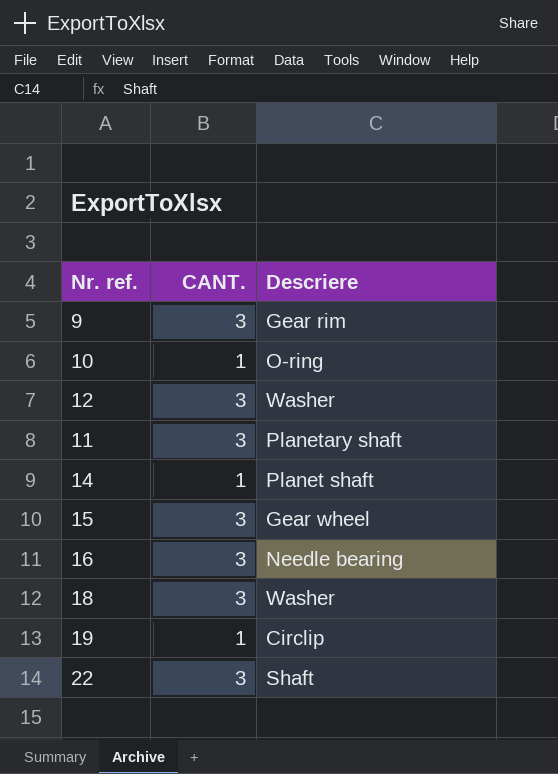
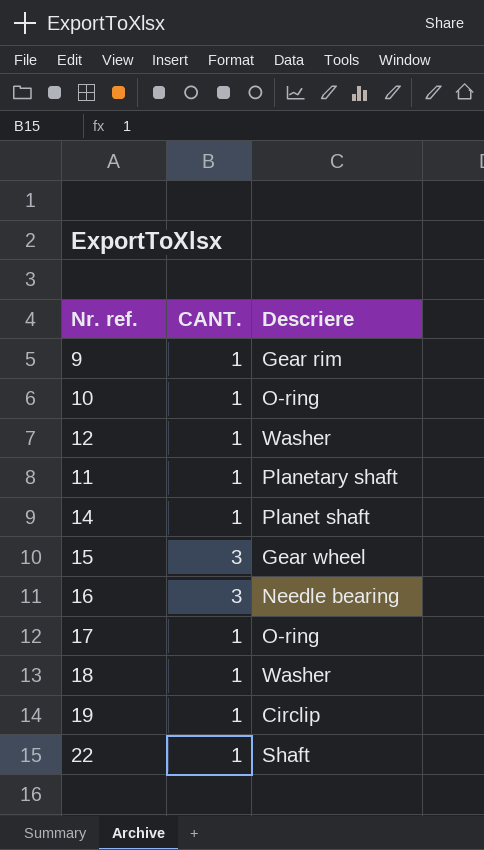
9 | CANT.: 3 -> 1
12 | CANT.: 3 -> 1
11 | CANT.: 3 -> 1
row 17: none -> 1 | O-ring
18 | CANT.: 3 -> 1
22 | CANT.: 3 -> 1

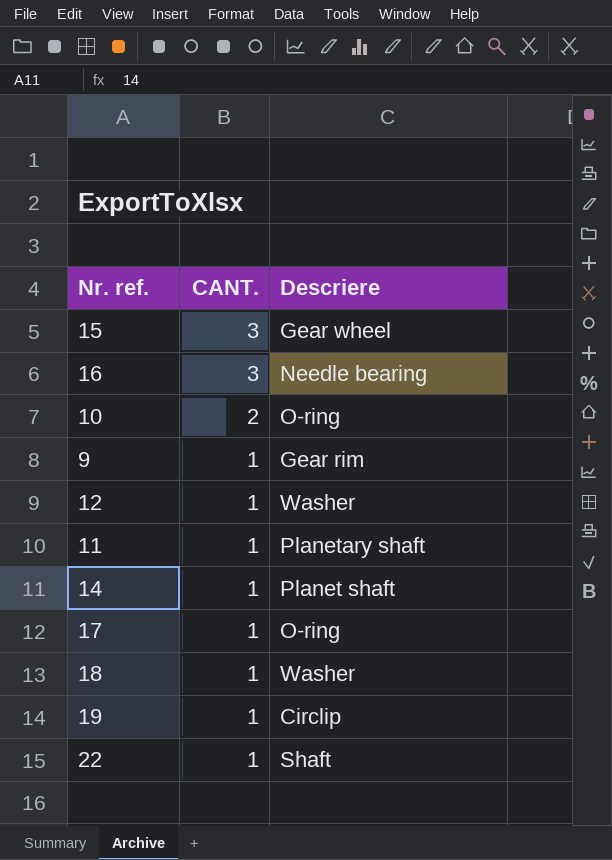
row order: none -> CANT. descending
10 | CANT.: 1 -> 2

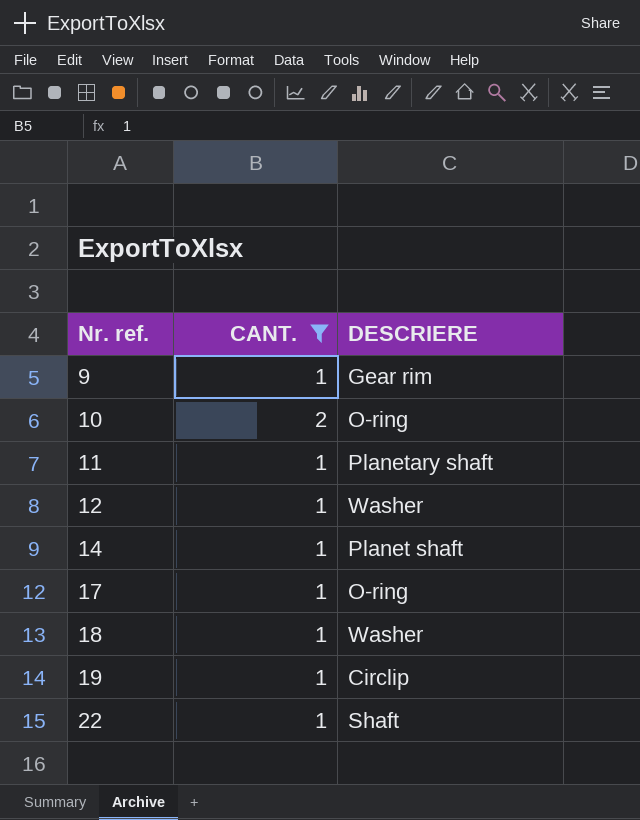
filter: none -> CANT. != 3
row order: CANT. descending -> Nr. ref. ascending
column name: Descriere -> DESCRIERE

